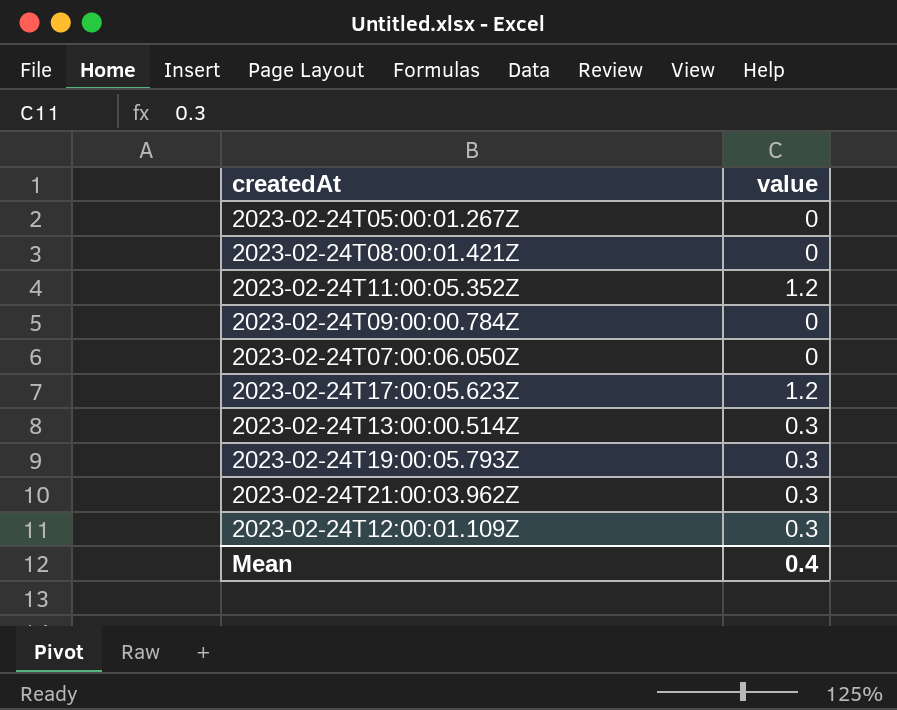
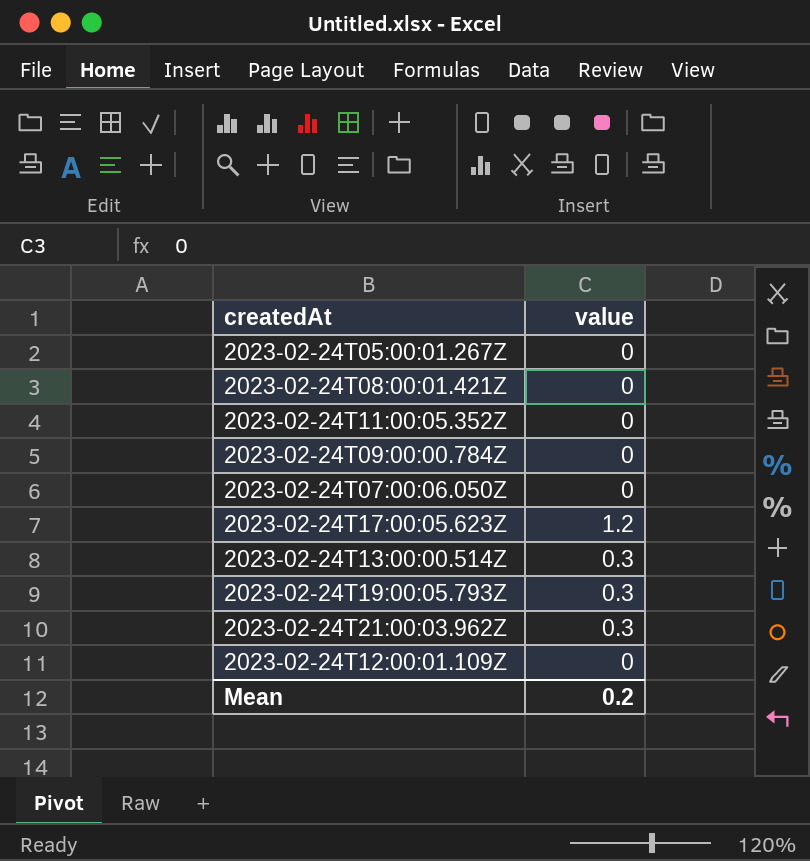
2023-02-24T11:00:05.352Z | value: 1.2 -> 0
2023-02-24T12:00:01.109Z | value: 0.3 -> 0
Mean | value: 0.4 -> 0.2

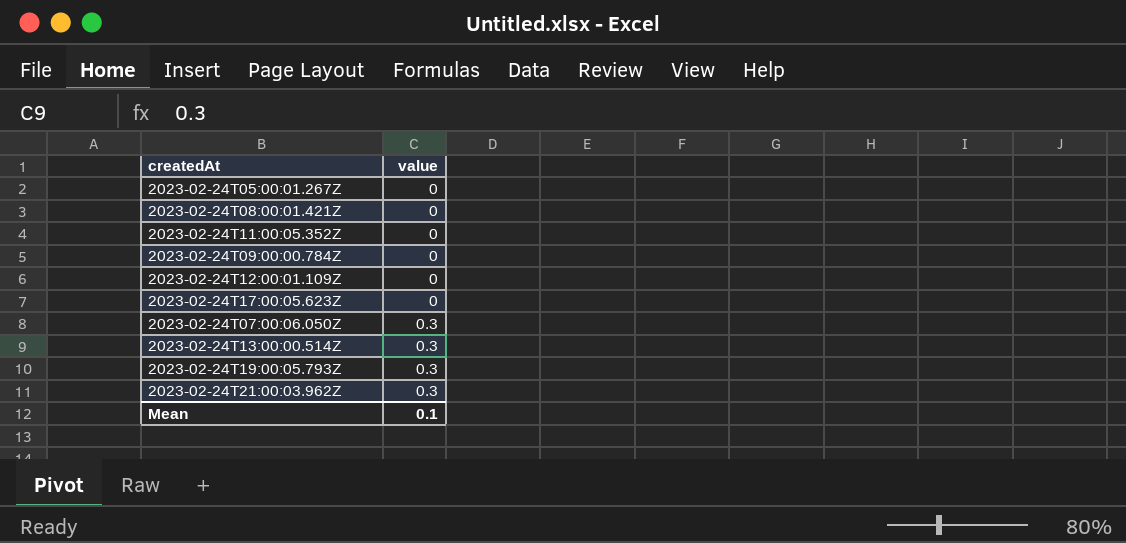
row order: none -> value ascending
2023-02-24T17:00:05.623Z | value: 1.2 -> 0
2023-02-24T07:00:06.050Z | value: 0 -> 0.3
Mean | value: 0.2 -> 0.1

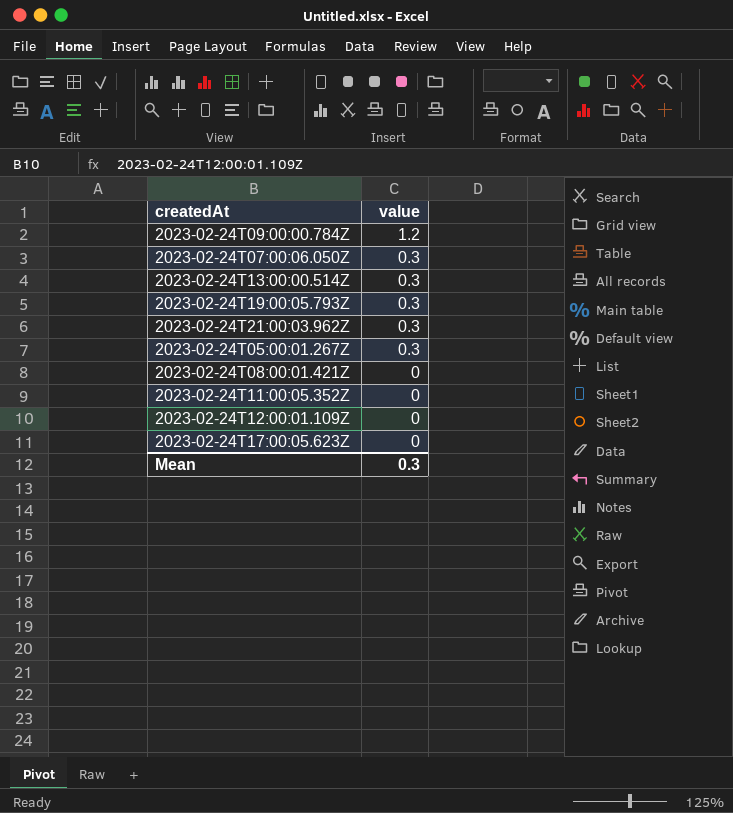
row order: value ascending -> value descending
2023-02-24T09:00:00.784Z | value: 0 -> 1.2
2023-02-24T05:00:01.267Z | value: 0 -> 0.3
Mean | value: 0.1 -> 0.3

